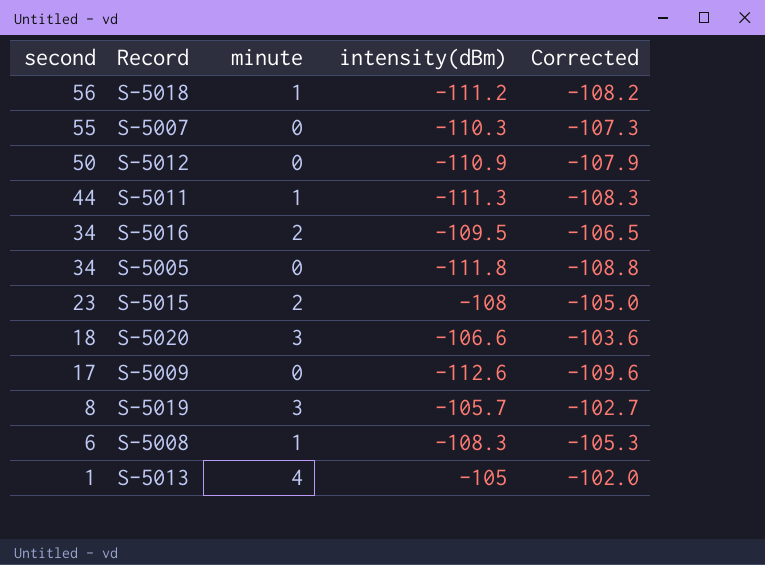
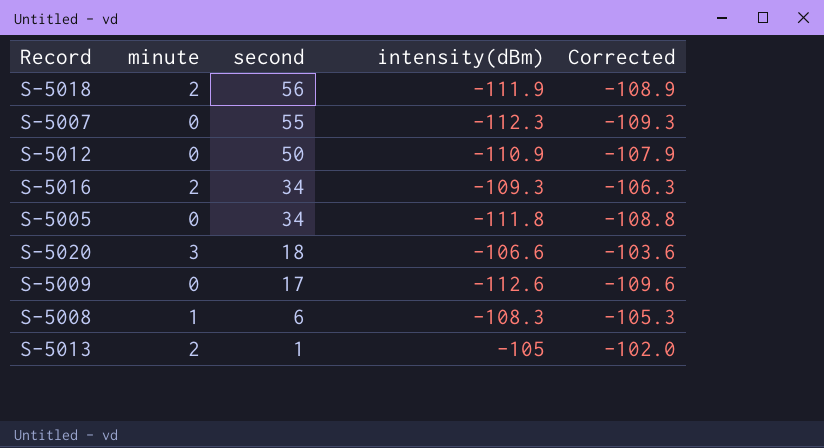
column second | position: 1 -> 3
row S-5011: 44 | 1 | -111.3 | -108.3 -> none
row S-5015: 23 | 2 | -108 | -105.0 -> none
row S-5019: 8 | 3 | -105.7 | -102.7 -> none
S-5018 | minute: 1 -> 2
S-5018 | intensity(dBm): -111.2 -> -111.9
S-5018 | Corrected: -108.2 -> -108.9
S-5007 | intensity(dBm): -110.3 -> -112.3
S-5007 | Corrected: -107.3 -> -109.3
S-5016 | intensity(dBm): -109.5 -> -109.3
S-5016 | Corrected: -106.5 -> -106.3
S-5013 | minute: 4 -> 2

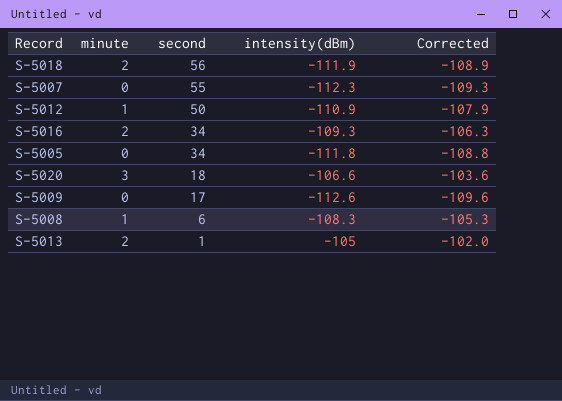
S-5012 | minute: 0 -> 1

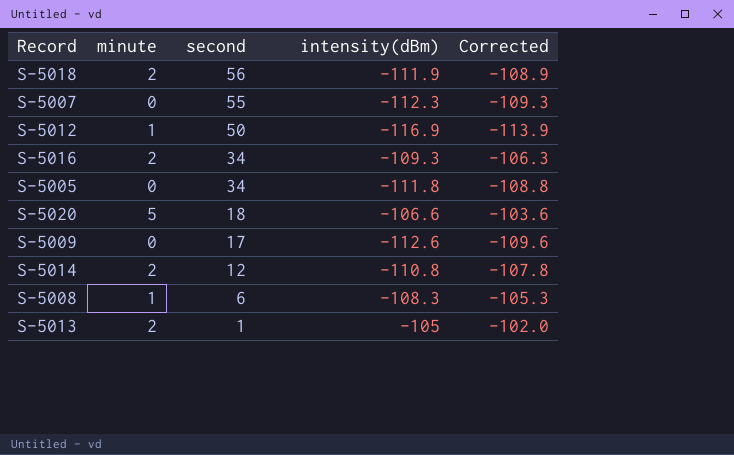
S-5012 | intensity(dBm): -110.9 -> -116.9
S-5012 | Corrected: -107.9 -> -113.9
S-5020 | minute: 3 -> 5
row S-5014: none -> 2 | 12 | -110.8 | -107.8

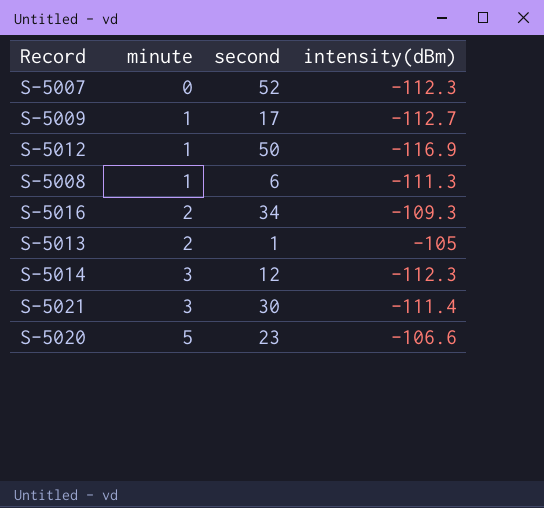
row order: second descending -> minute ascending
column Corrected | formula: [intensity(dBm)] + 3 -> none
row S-5018: 2 | 56 | -111.9 | -108.9 -> none
row S-5005: 0 | 34 | -111.8 | -108.8 -> none
S-5007 | second: 55 -> 52
S-5009 | minute: 0 -> 1
S-5009 | intensity(dBm): -112.6 -> -112.7
S-5008 | intensity(dBm): -108.3 -> -111.3
S-5014 | minute: 2 -> 3
S-5014 | intensity(dBm): -110.8 -> -112.3
row S-5021: none -> 3 | 30 | -111.4
S-5020 | second: 18 -> 23

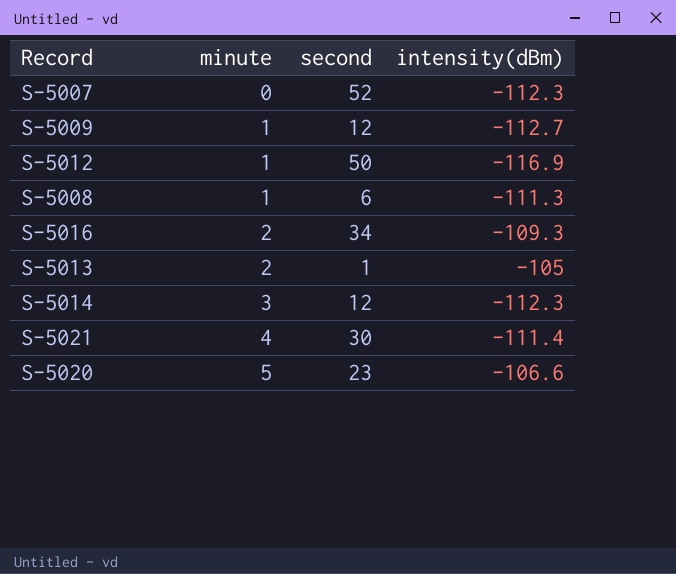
S-5009 | second: 17 -> 12
S-5021 | minute: 3 -> 4

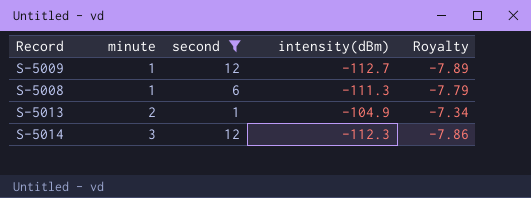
filter: none -> second <= 12
column Royalty | formula: none -> [intensity(dBm)] * 0.07
S-5013 | intensity(dBm): -105 -> -104.9

